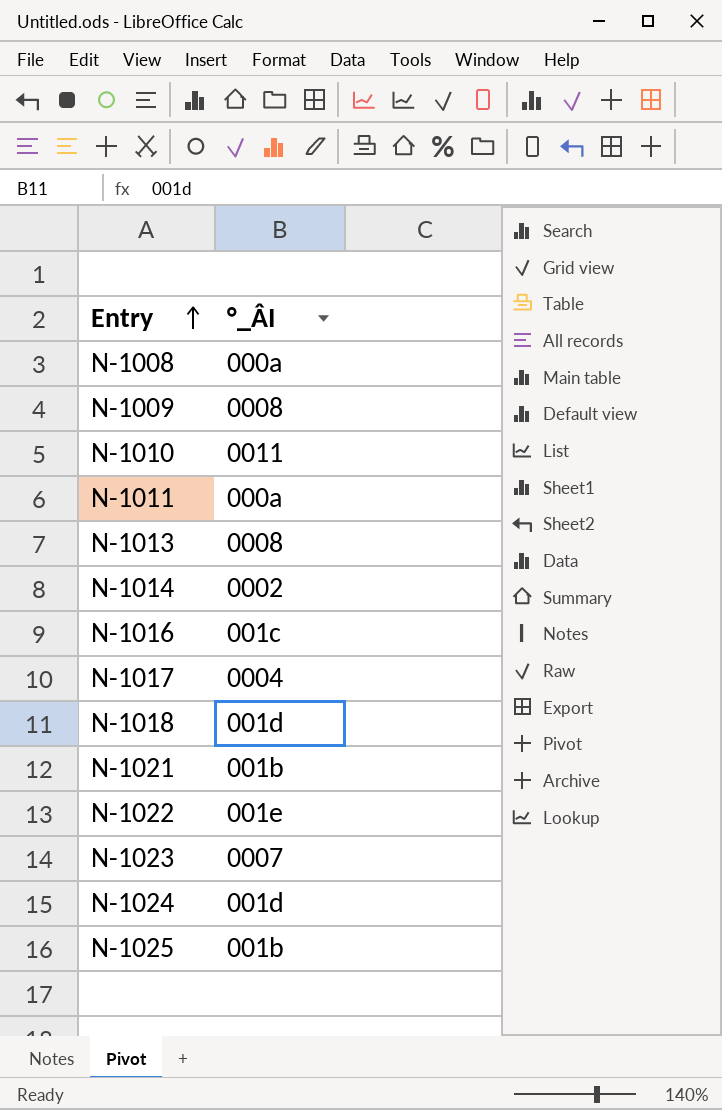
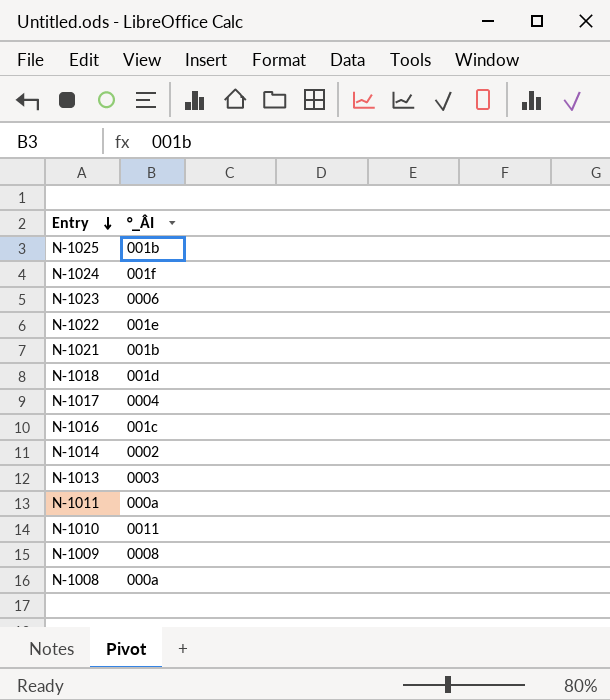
row order: Entry ascending -> Entry descending
N-1024 | °_ÂI: 001d -> 001f
N-1023 | °_ÂI: 0007 -> 0006
N-1013 | °_ÂI: 0008 -> 0003

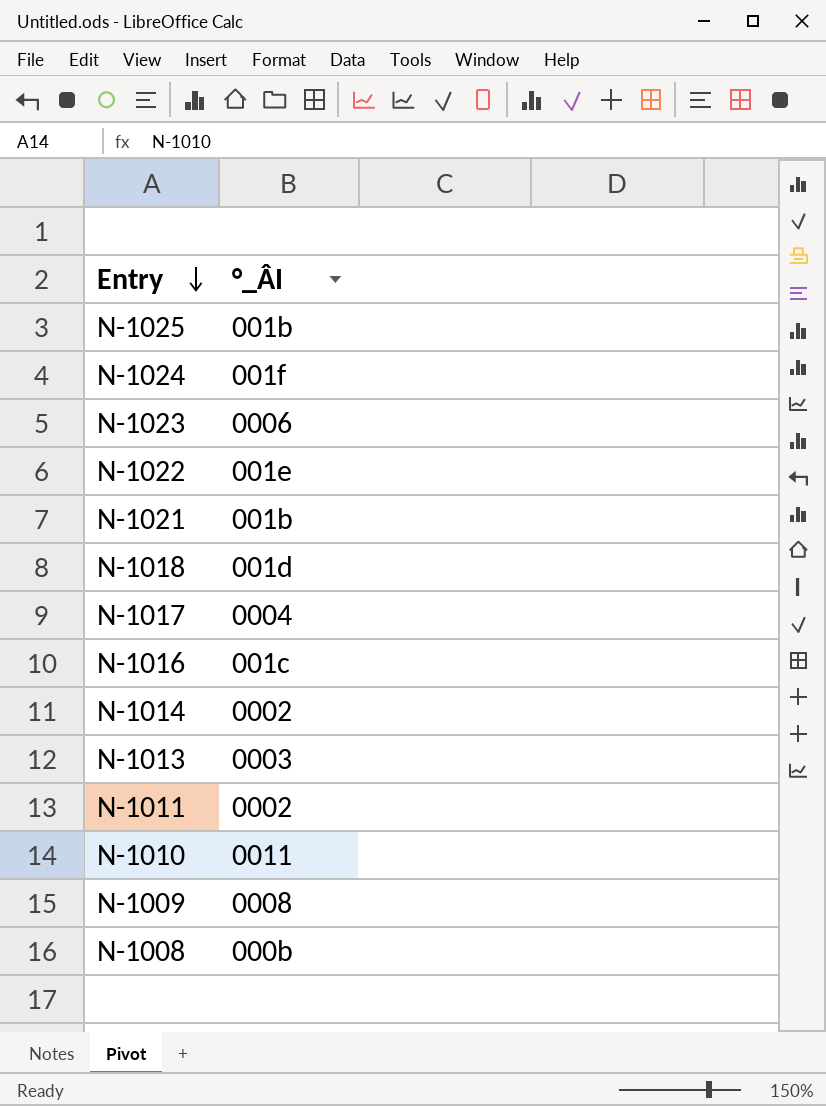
N-1011 | °_ÂI: 000a -> 0002
N-1008 | °_ÂI: 000a -> 000b

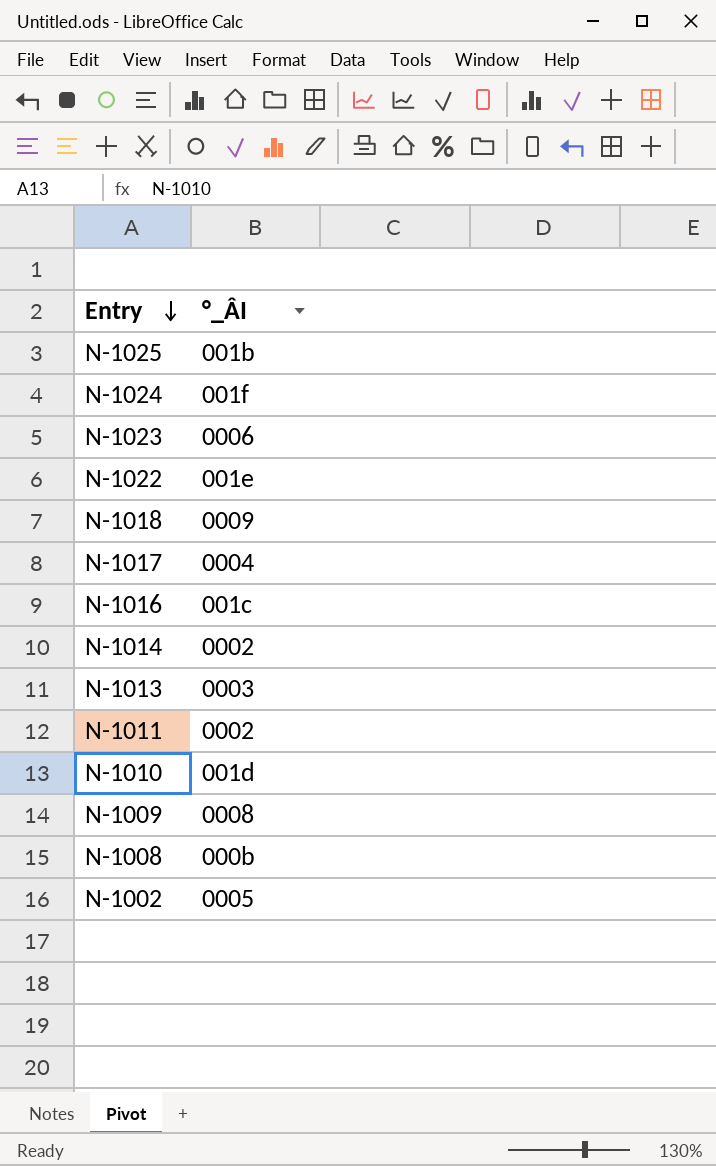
row N-1021: 001b -> none
N-1018 | °_ÂI: 001d -> 0009
N-1010 | °_ÂI: 0011 -> 001d
row N-1002: none -> 0005

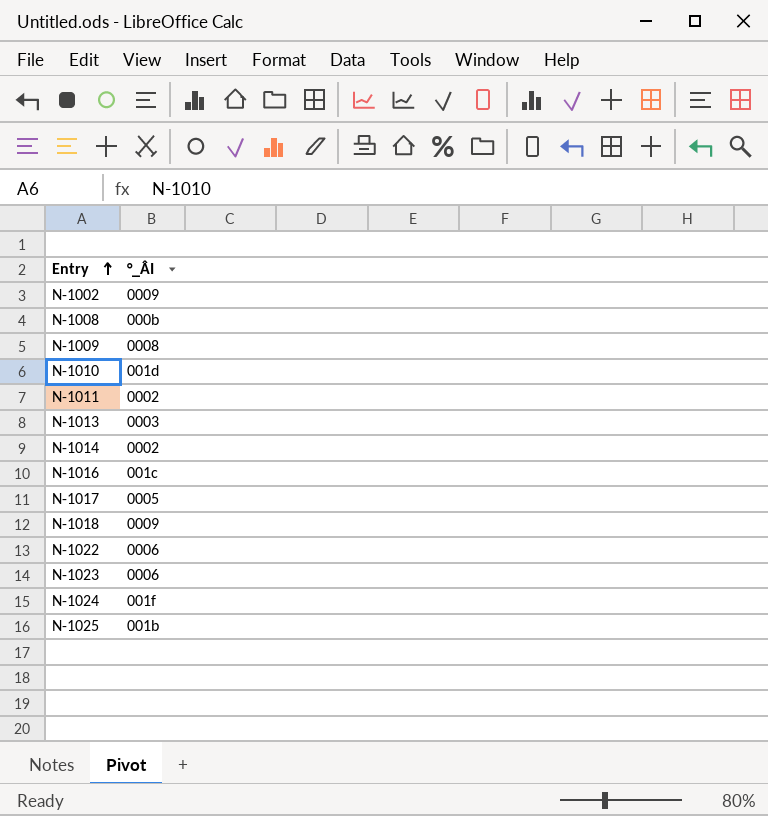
row order: Entry descending -> Entry ascending
N-1002 | °_ÂI: 0005 -> 0009
N-1017 | °_ÂI: 0004 -> 0005
N-1022 | °_ÂI: 001e -> 0006

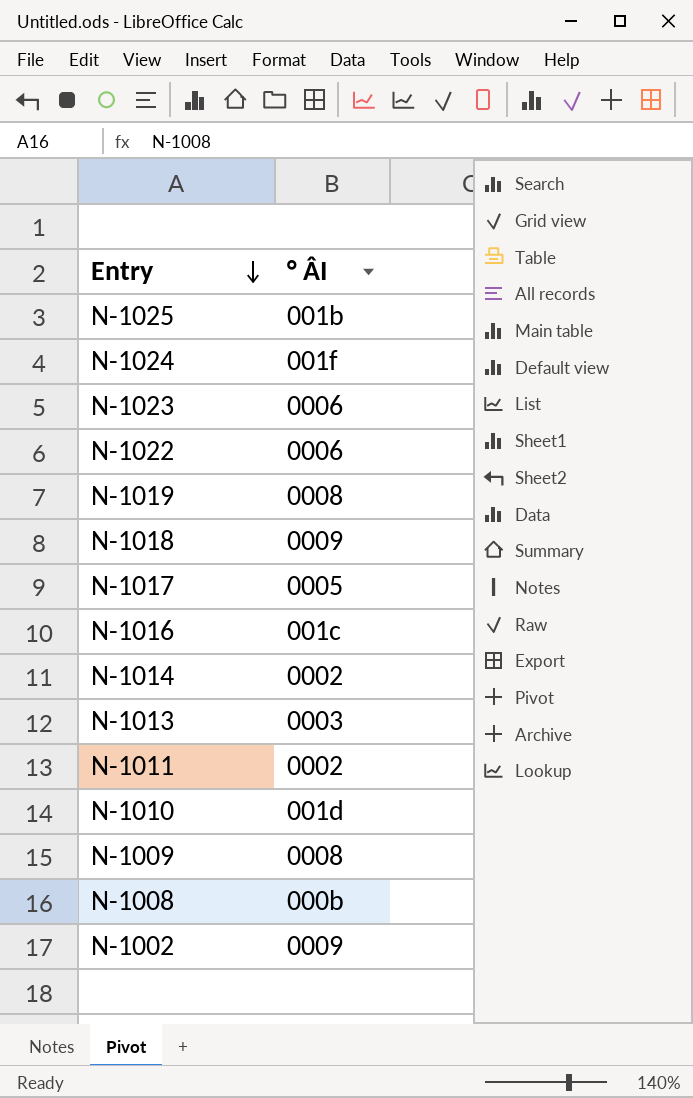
row order: Entry ascending -> Entry descending
column name: °_ÂI -> ° ÂI
row N-1019: none -> 0008

